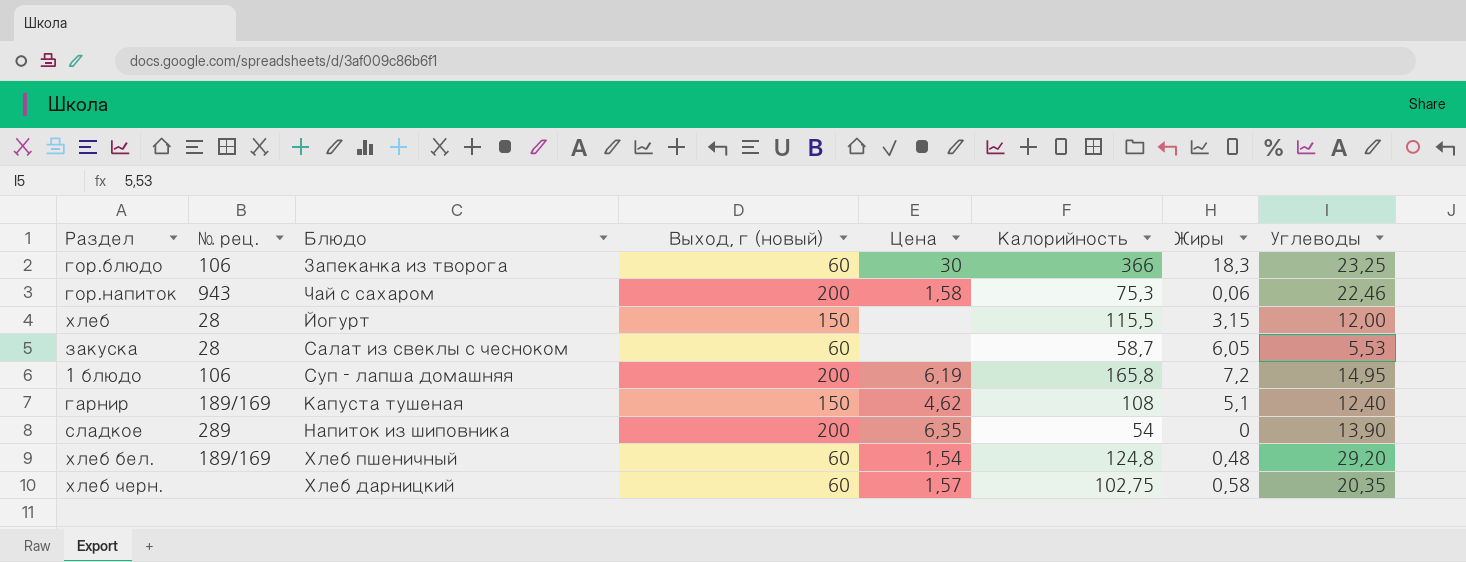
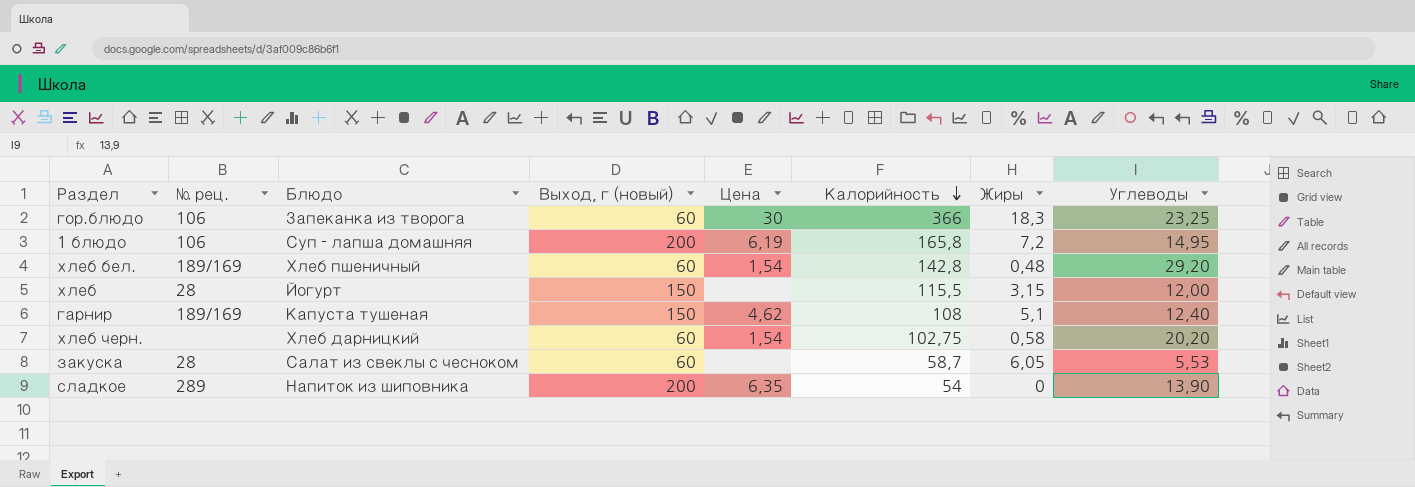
row order: none -> Калорийность descending
row гор.напиток: 943 | Чай с сахаром | 200 | 1,58 | 75,3 | 0,06 | 22,46 -> none
хлеб бел. | Калорийность: 124,8 -> 142,8
хлеб черн. | Цена: 1,57 -> 1,54
хлеб черн. | Углеводы: 20,35 -> 20,20

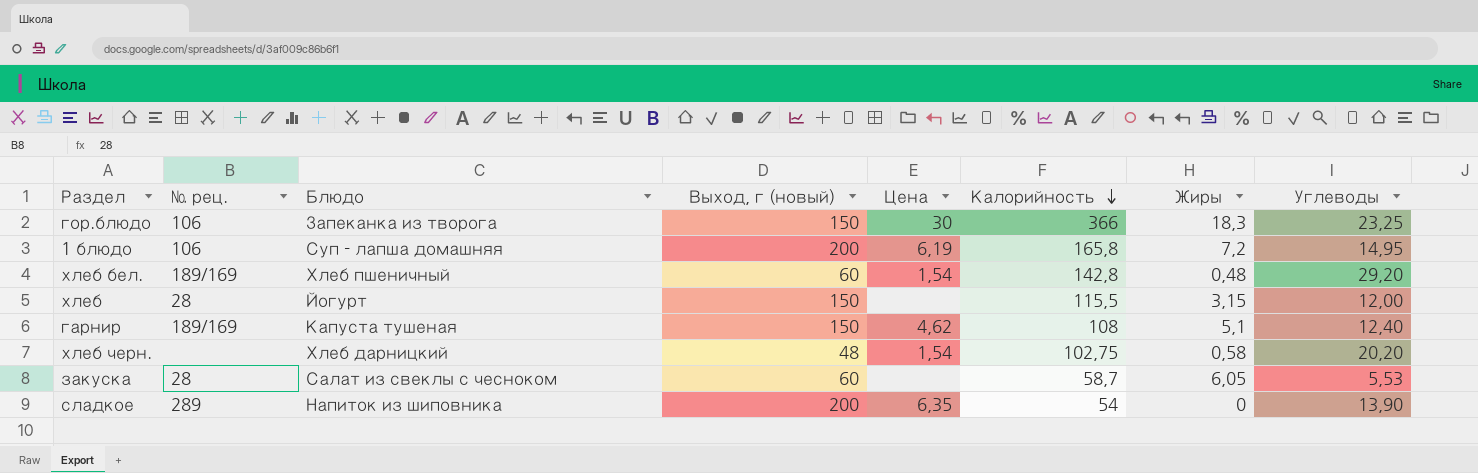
гор.блюдо | Выход, г (новый): 60 -> 150
хлеб черн. | Выход, г (новый): 60 -> 48

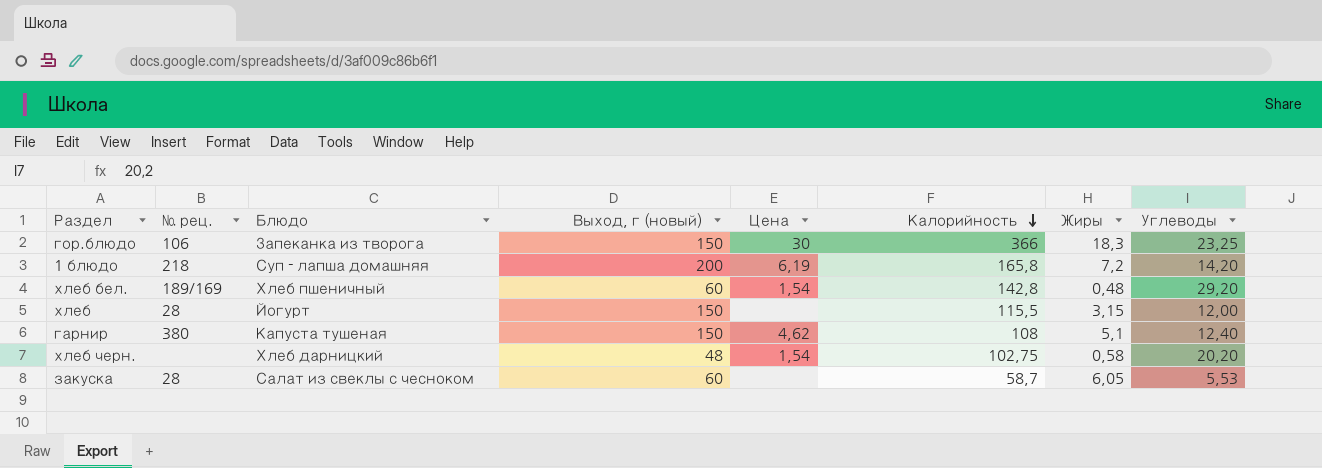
row сладкое: 289 | Напиток из шиповника | 200 | 6,35 | 54 | 0 | 13,90 -> none
1 блюдо | № рец.: 106 -> 218
1 блюдо | Углеводы: 14,95 -> 14,20
гарнир | № рец.: 189/169 -> 380

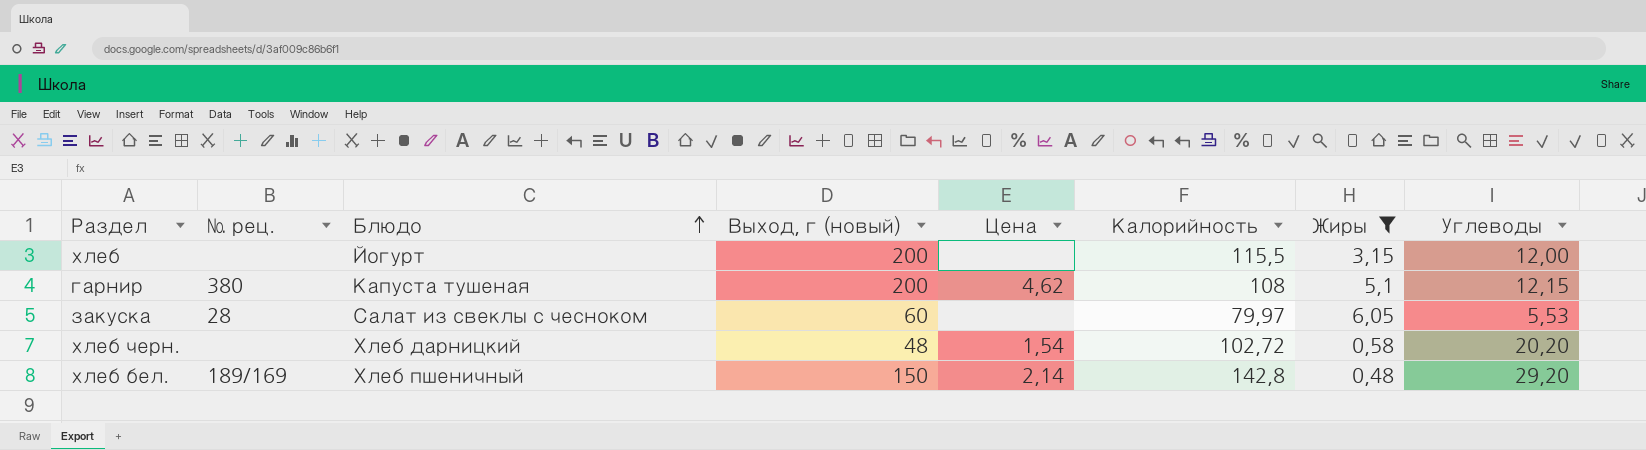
filter: none -> Жиры <= 6,05
row order: Калорийность descending -> Блюдо ascending
хлеб | № рец.: 28 -> none
хлеб | Выход, г (новый): 150 -> 200
гарнир | Выход, г (новый): 150 -> 200
гарнир | Углеводы: 12,40 -> 12,15
закуска | Калорийность: 58,7 -> 79,97
хлеб черн. | Калорийность: 102,75 -> 102,72
хлеб бел. | Выход, г (новый): 60 -> 150
хлеб бел. | Цена: 1,54 -> 2,14

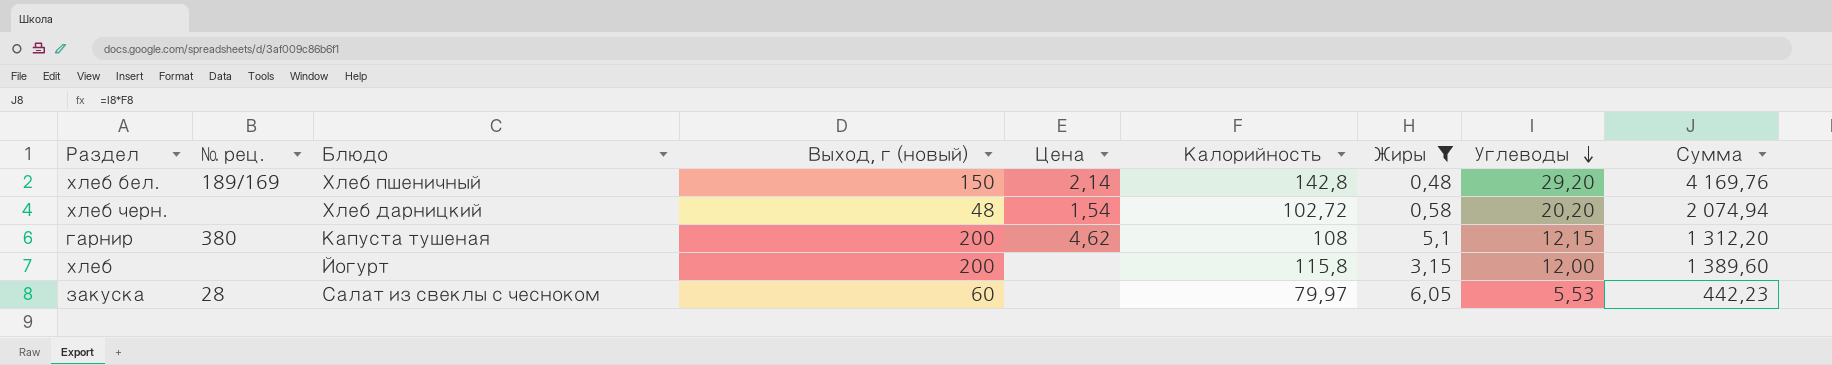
row order: Блюдо ascending -> Углеводы descending
column Сумма | formula: none -> [Калорийность] * [Углеводы]
хлеб | Калорийность: 115,5 -> 115,8

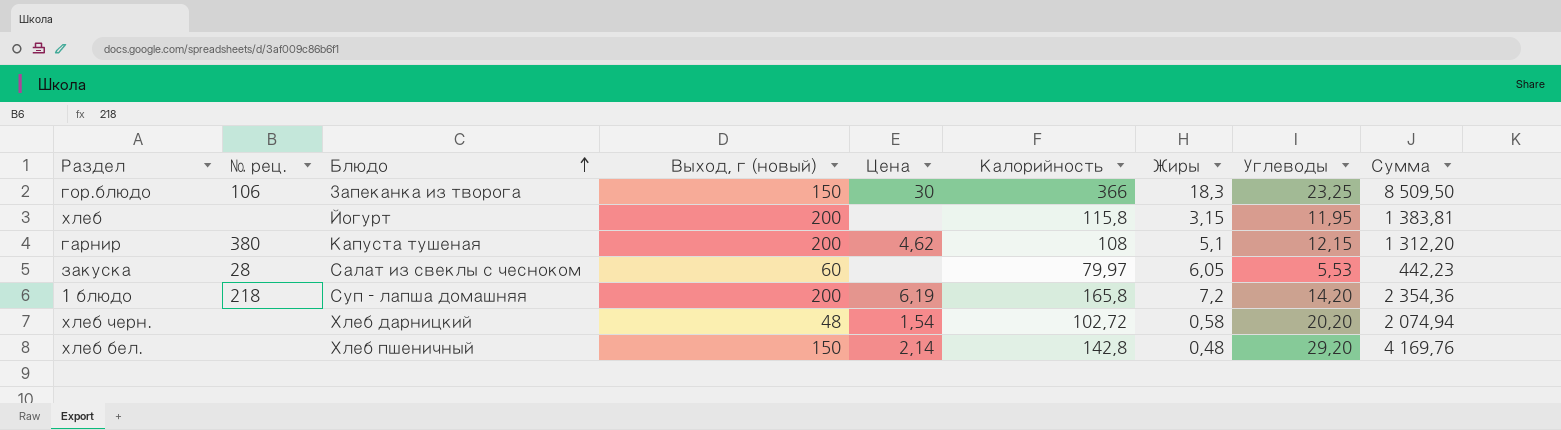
filter: Жиры <= 6,05 -> none
row order: Углеводы descending -> Блюдо ascending
хлеб | Углеводы: 12,00 -> 11,95
хлеб | Сумма: 1 389,60 -> 1 383,81
хлеб бел. | № рец.: 189/169 -> none

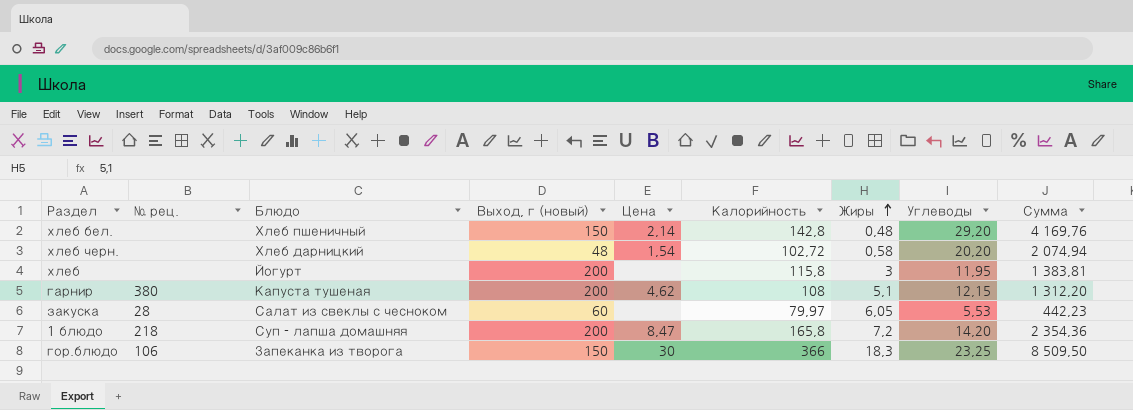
row order: Блюдо ascending -> Жиры ascending
хлеб | Жиры: 3,15 -> 3
1 блюдо | Цена: 6,19 -> 8,47

